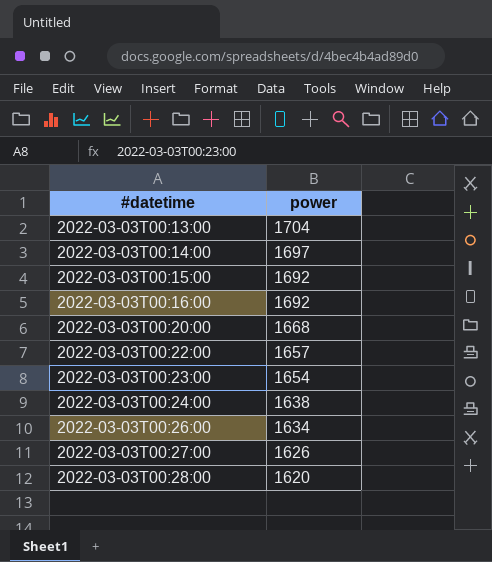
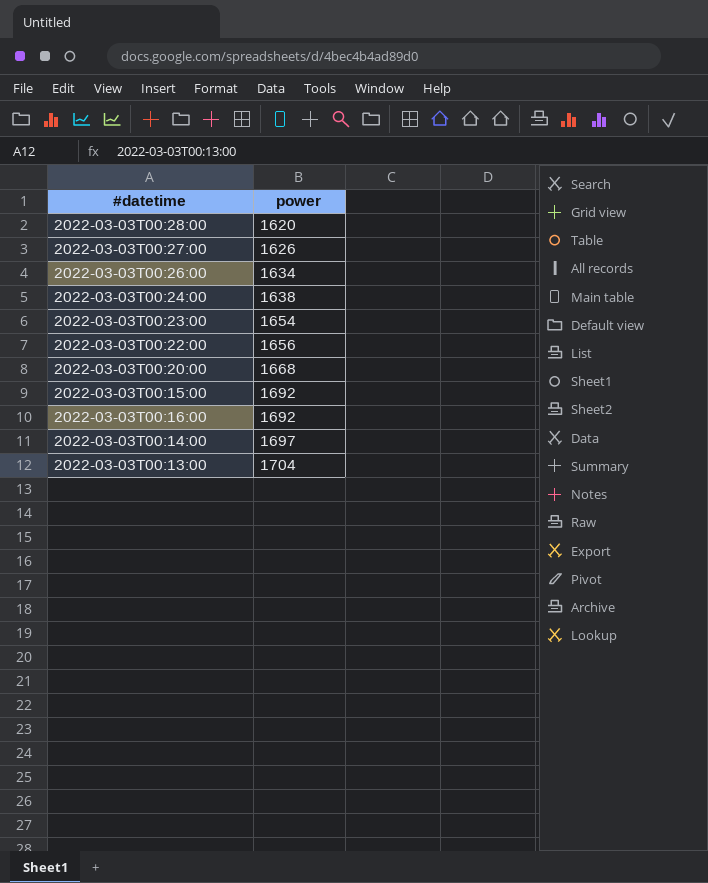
row order: #datetime ascending -> power ascending
2022-03-03T00:22:00 | power: 1657 -> 1656

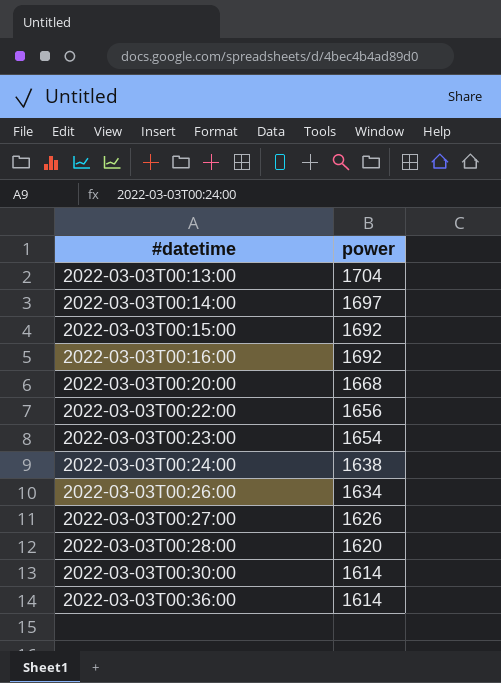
row order: power ascending -> #datetime ascending
row 2022-03-03T00:30:00: none -> 1614
row 2022-03-03T00:36:00: none -> 1614

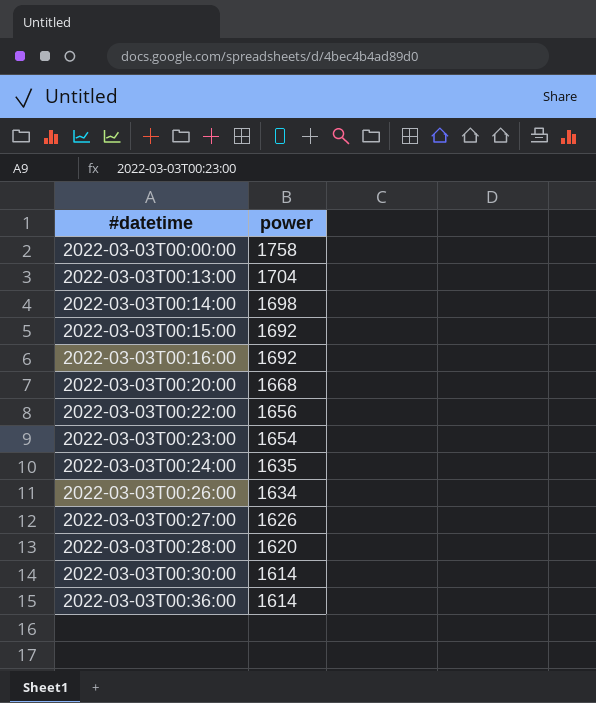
row 2022-03-03T00:00:00: none -> 1758
2022-03-03T00:14:00 | power: 1697 -> 1698
2022-03-03T00:24:00 | power: 1638 -> 1635

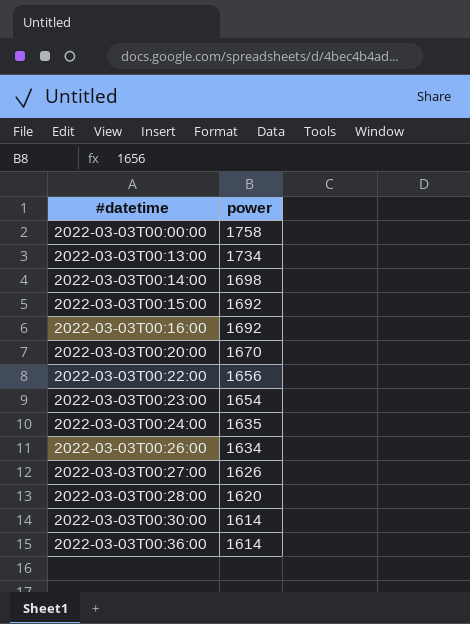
2022-03-03T00:13:00 | power: 1704 -> 1734
2022-03-03T00:20:00 | power: 1668 -> 1670

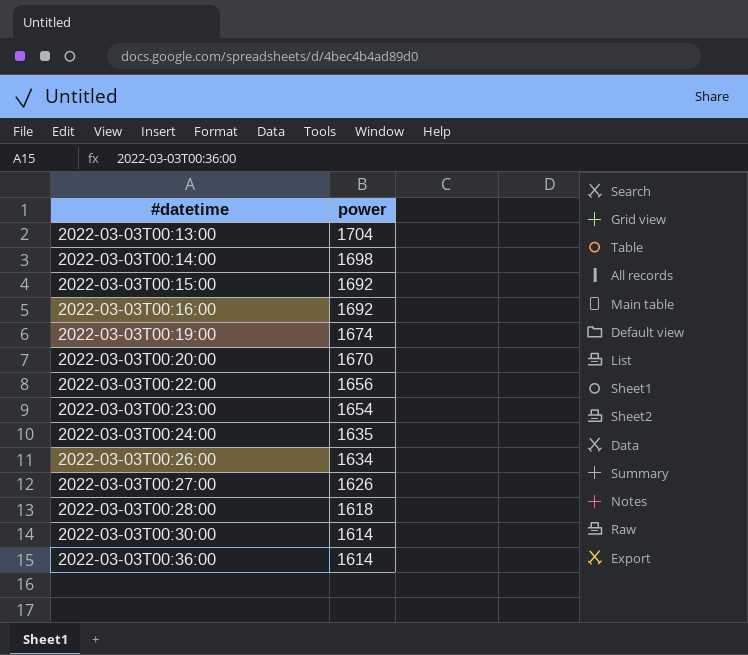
row 2022-03-03T00:00:00: 1758 -> none
2022-03-03T00:13:00 | power: 1734 -> 1704
row 2022-03-03T00:19:00: none -> 1674
2022-03-03T00:28:00 | power: 1620 -> 1618

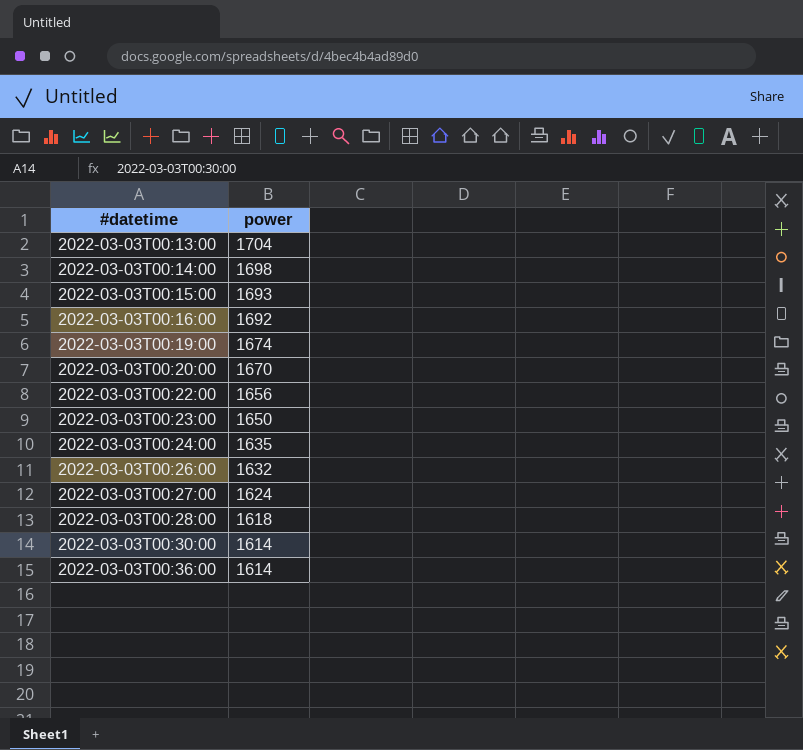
2022-03-03T00:15:00 | power: 1692 -> 1693
2022-03-03T00:23:00 | power: 1654 -> 1650
2022-03-03T00:26:00 | power: 1634 -> 1632
2022-03-03T00:27:00 | power: 1626 -> 1624

